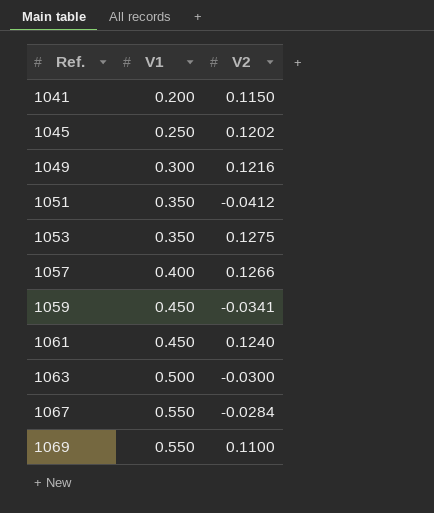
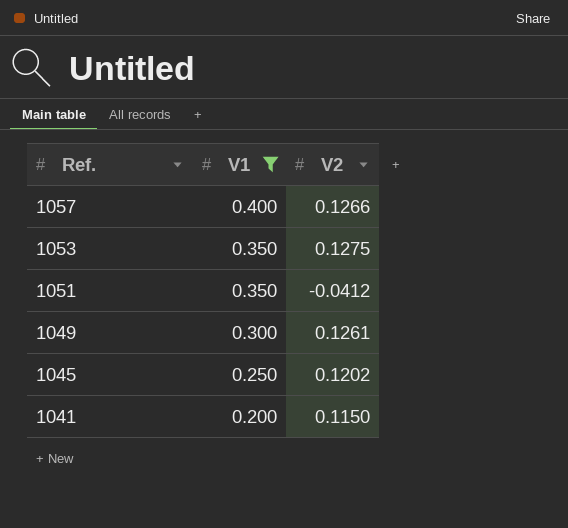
filter: none -> V1 <= 0.400
row order: Ref. ascending -> Ref. descending
1049 | V2: 0.1216 -> 0.1261

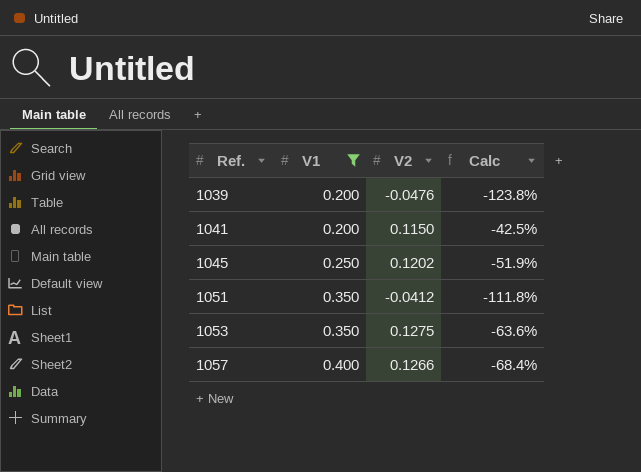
row order: Ref. descending -> Ref. ascending
column Calc | formula: none -> ([V2] - [V1]) / [V1]
row 1049: 0.300 | 0.1261 -> none
row 1039: none -> 0.200 | -0.0476 | -123.8%

